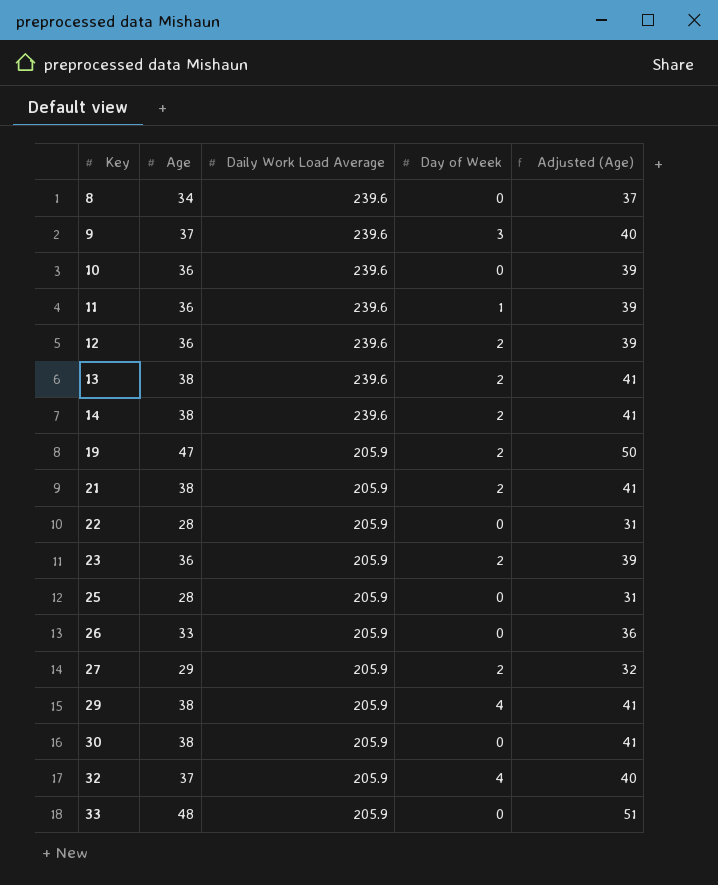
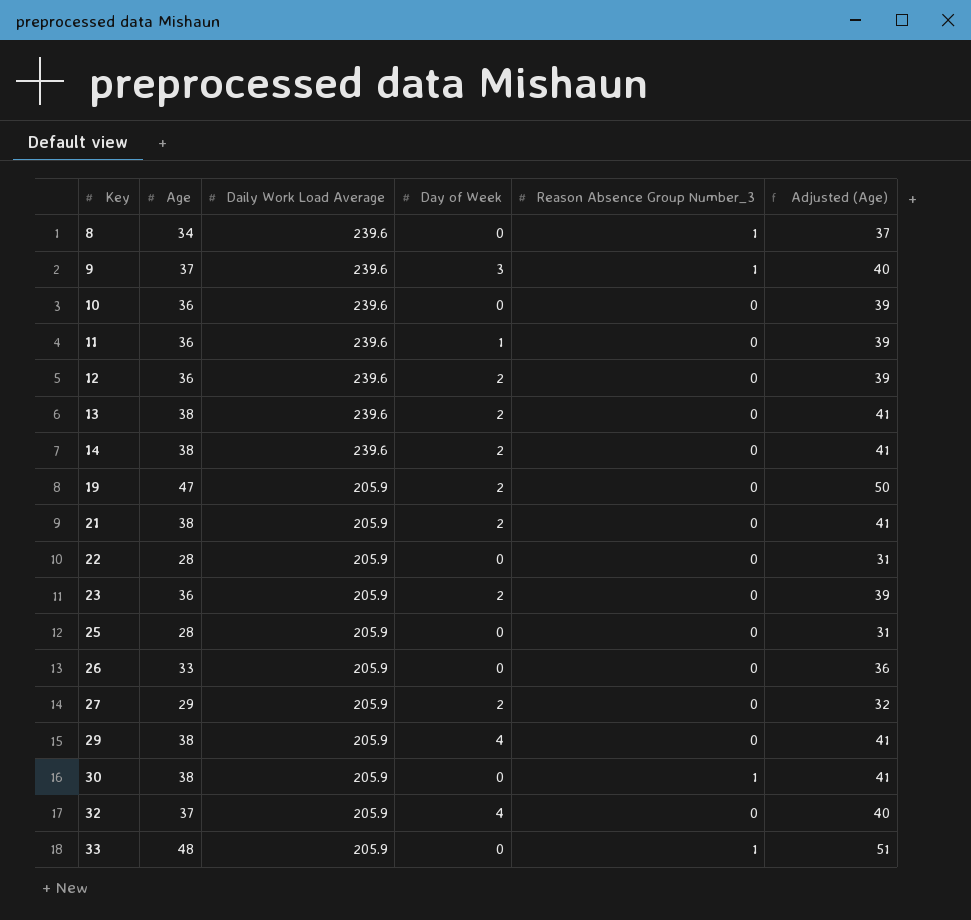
column Reason Absence Group Number_3 | position: none -> 5

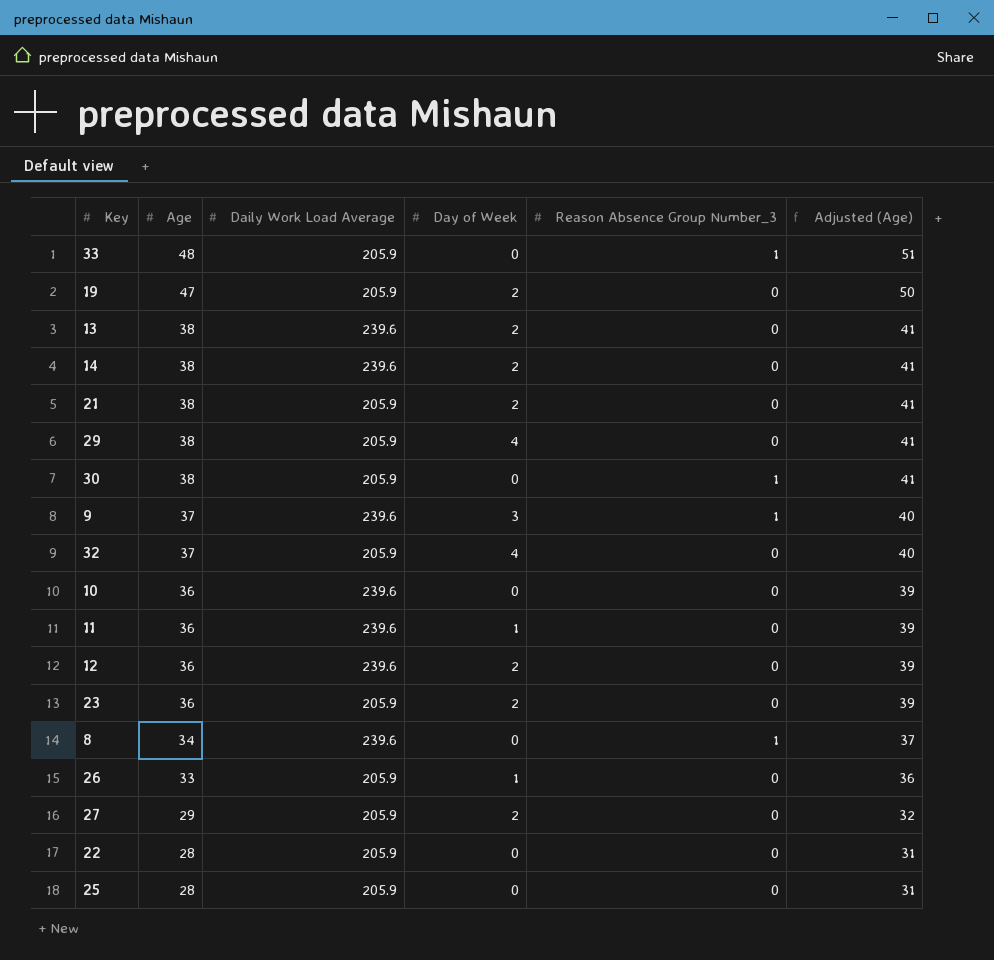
row order: Key ascending -> Age descending
26 | Day of Week: 0 -> 1

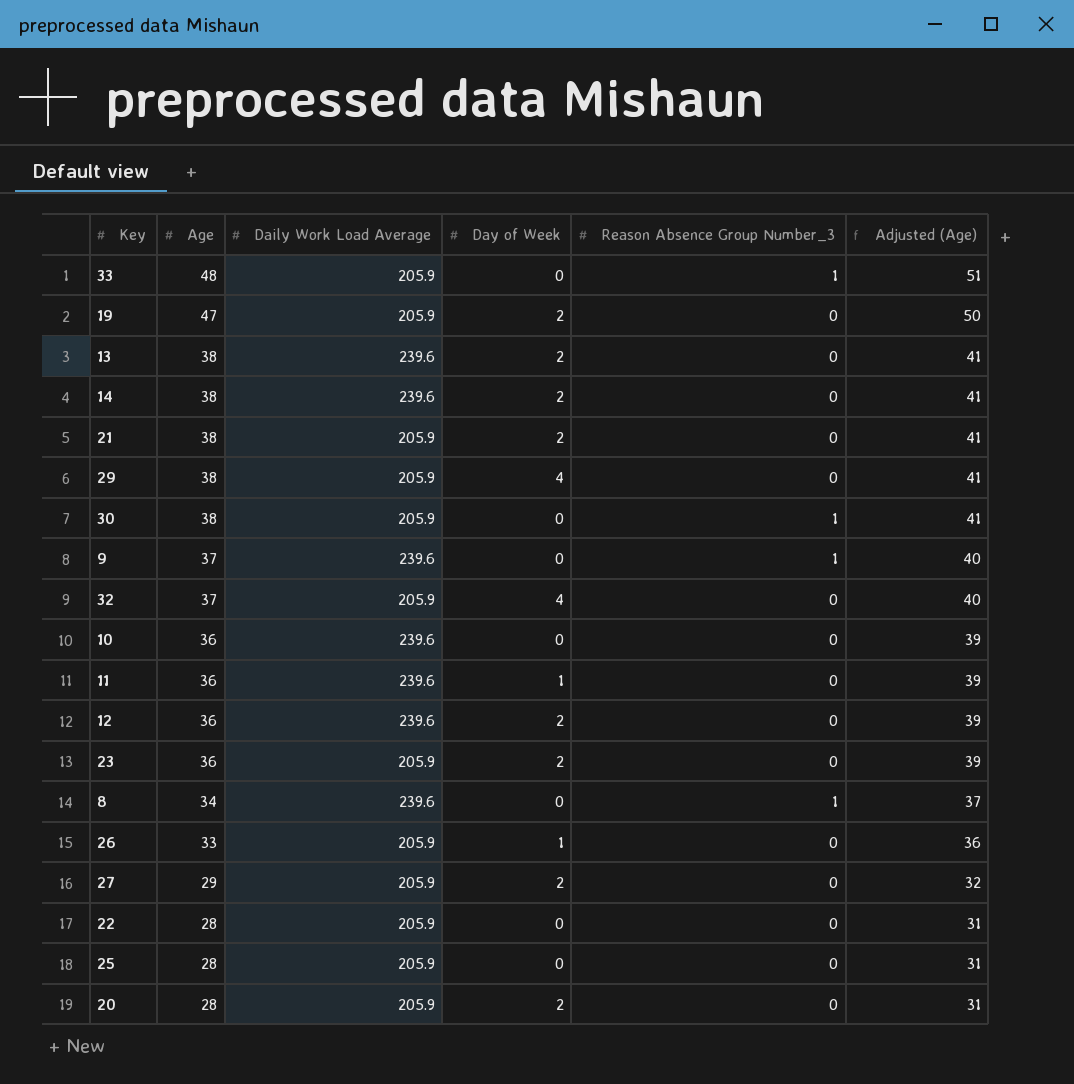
9 | Day of Week: 3 -> 0
row 20: none -> 28 | 205.9 | 2 | 0 | 31

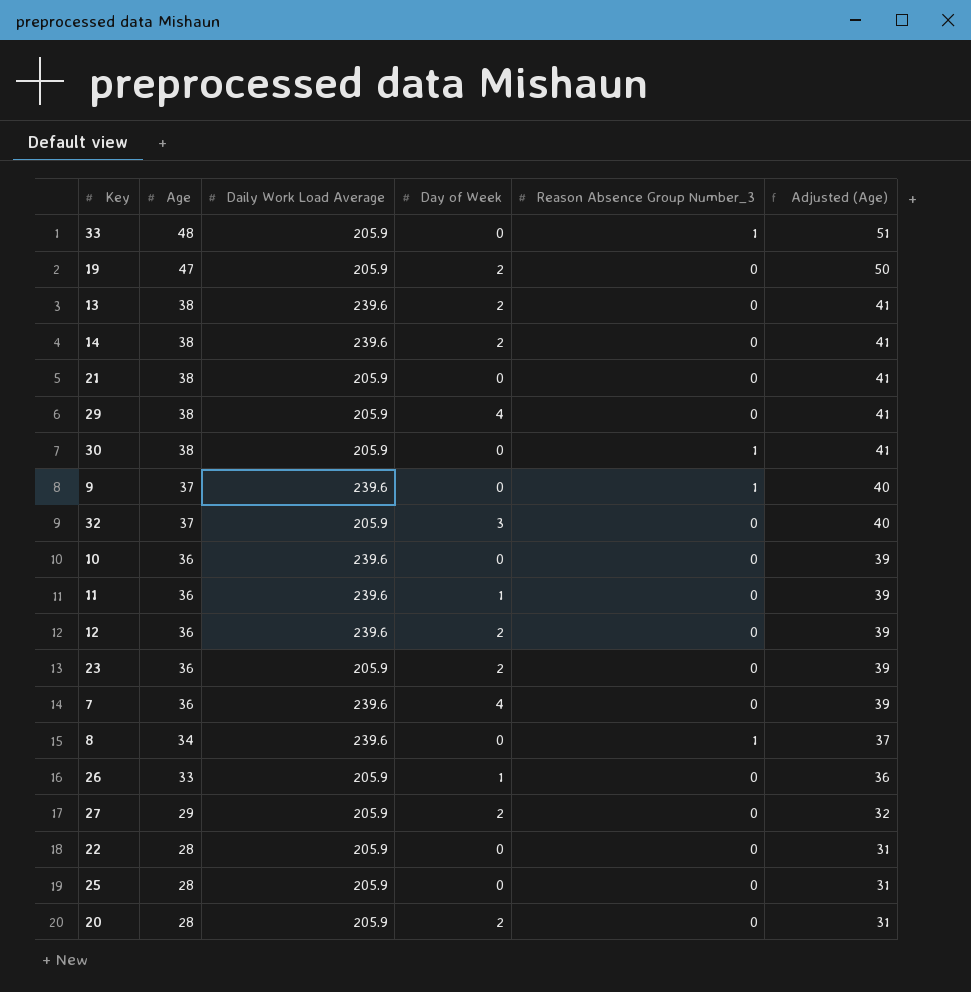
21 | Day of Week: 2 -> 0
32 | Day of Week: 4 -> 3
row 7: none -> 36 | 239.6 | 4 | 0 | 39

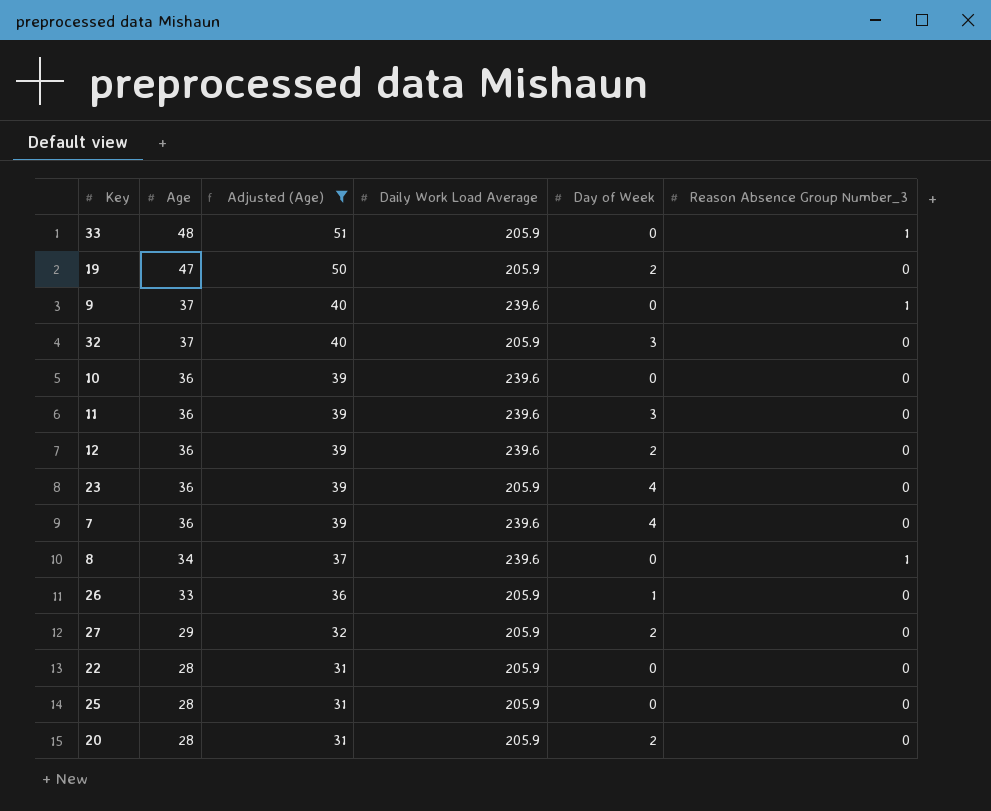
filter: none -> Adjusted (Age) != 41
column Adjusted (Age) | position: 6 -> 3
11 | Day of Week: 1 -> 3
23 | Day of Week: 2 -> 4

